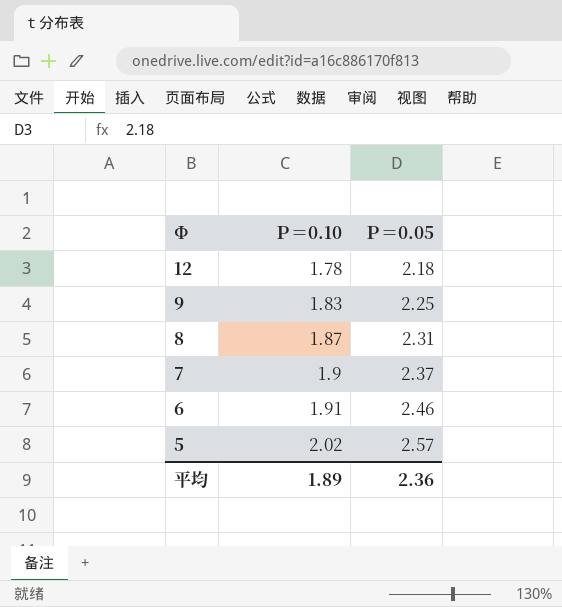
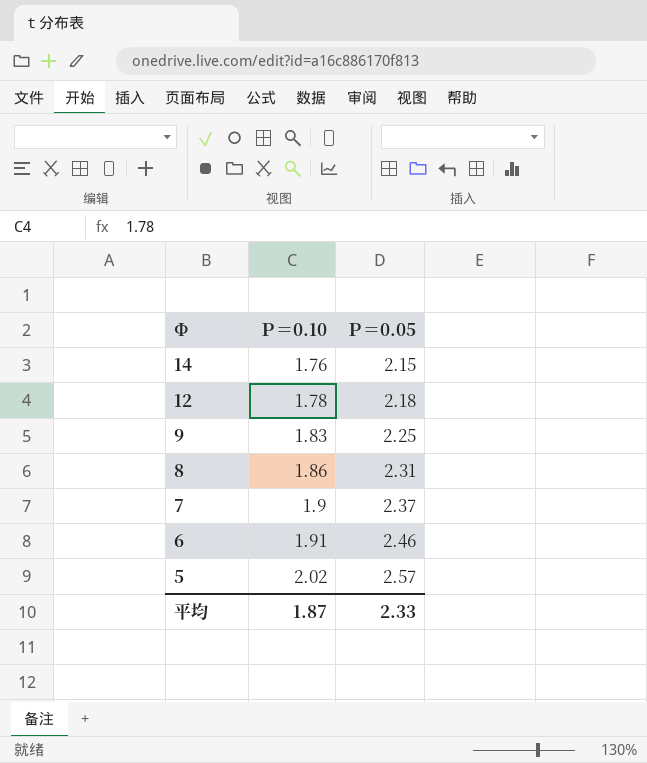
row 14: none -> 1.76 | 2.15
8 | Ｐ＝0.10: 1.87 -> 1.86
平均 | Ｐ＝0.10: 1.89 -> 1.87
平均 | Ｐ＝0.05: 2.36 -> 2.33

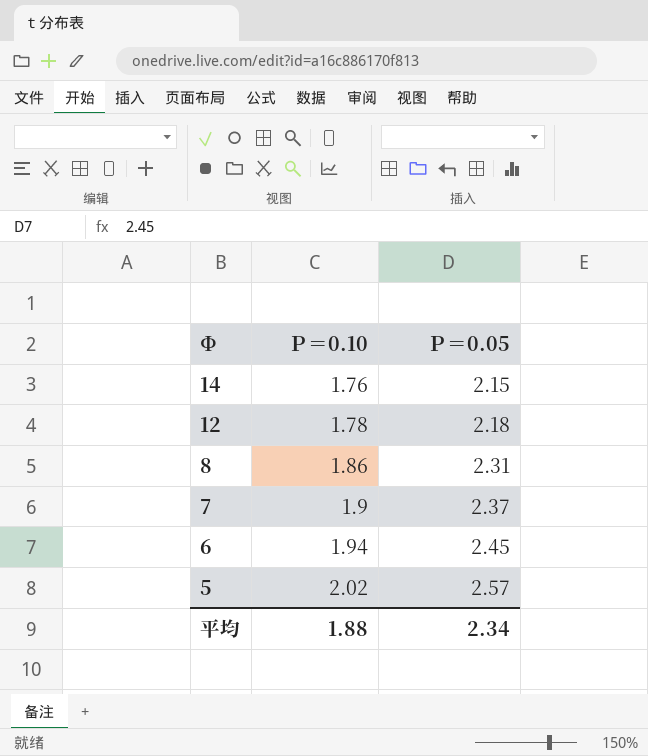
row 9: 1.83 | 2.25 -> none
6 | Ｐ＝0.10: 1.91 -> 1.94
6 | Ｐ＝0.05: 2.46 -> 2.45
平均 | Ｐ＝0.10: 1.87 -> 1.88
平均 | Ｐ＝0.05: 2.33 -> 2.34

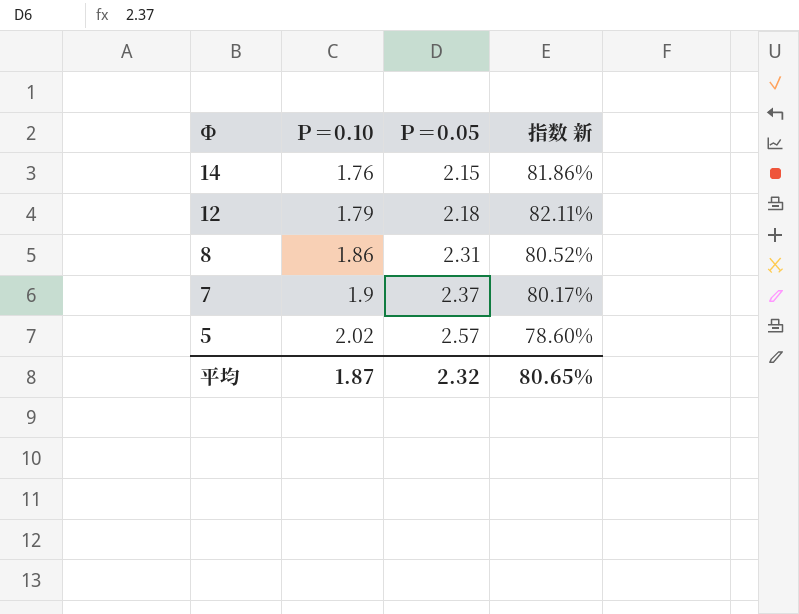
column 指数 新 | formula: none -> [Ｐ＝0.10] / [Ｐ＝0.05]
row 6: 1.94 | 2.45 -> none
12 | Ｐ＝0.10: 1.78 -> 1.79
平均 | Ｐ＝0.10: 1.88 -> 1.87
平均 | Ｐ＝0.05: 2.34 -> 2.32

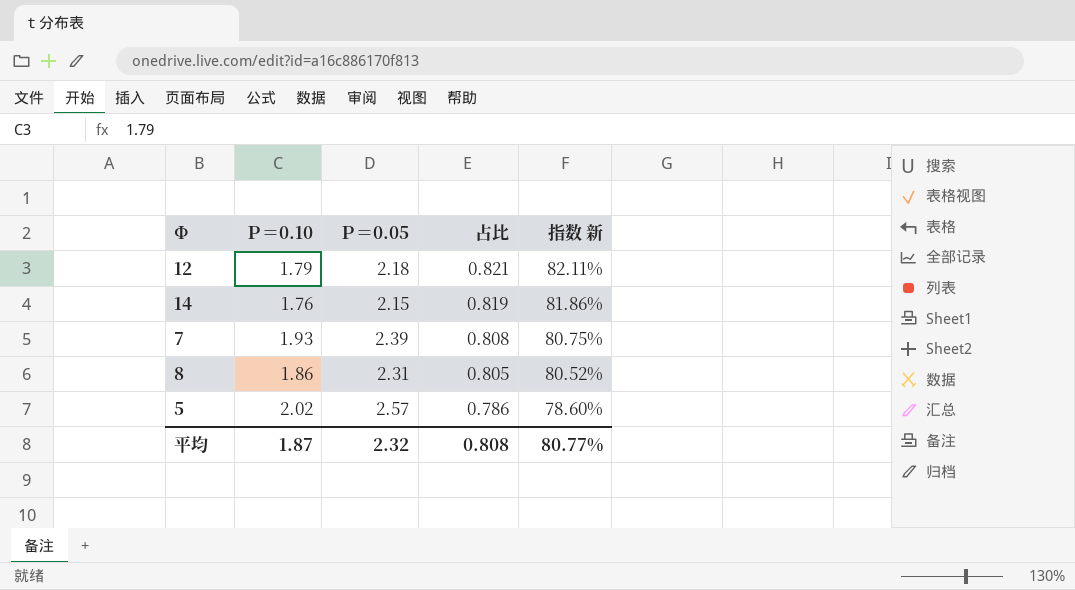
row order: Φ descending -> 占比 descending
column 占比 | formula: none -> [Ｐ＝0.10] / [Ｐ＝0.05]
7 | Ｐ＝0.10: 1.9 -> 1.93
7 | Ｐ＝0.05: 2.37 -> 2.39
7 | 指数 新: 80.17% -> 80.75%
平均 | 指数 新: 80.65% -> 80.77%

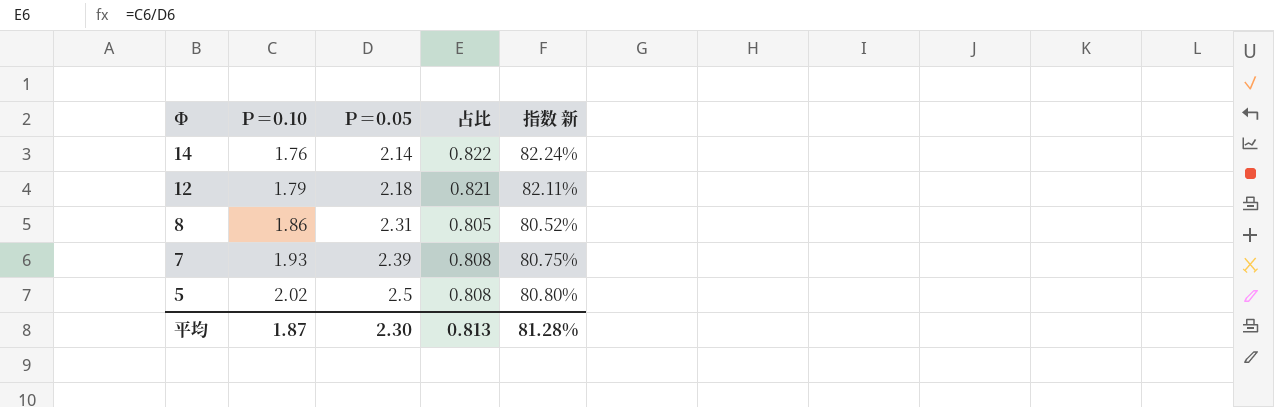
row order: 占比 descending -> Φ descending
14 | Ｐ＝0.05: 2.15 -> 2.14
14 | 占比: 0.819 -> 0.822
14 | 指数 新: 81.86% -> 82.24%
5 | Ｐ＝0.05: 2.57 -> 2.5
5 | 占比: 0.786 -> 0.808
5 | 指数 新: 78.60% -> 80.80%
平均 | Ｐ＝0.05: 2.32 -> 2.30
平均 | 占比: 0.808 -> 0.813
平均 | 指数 新: 80.77% -> 81.28%

